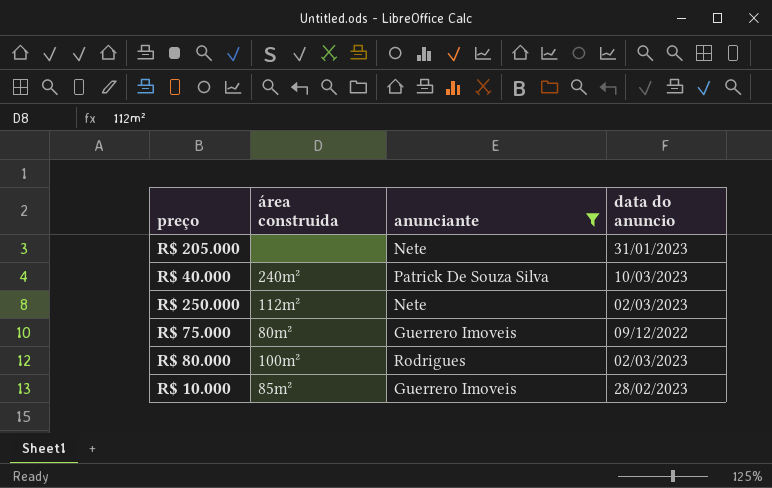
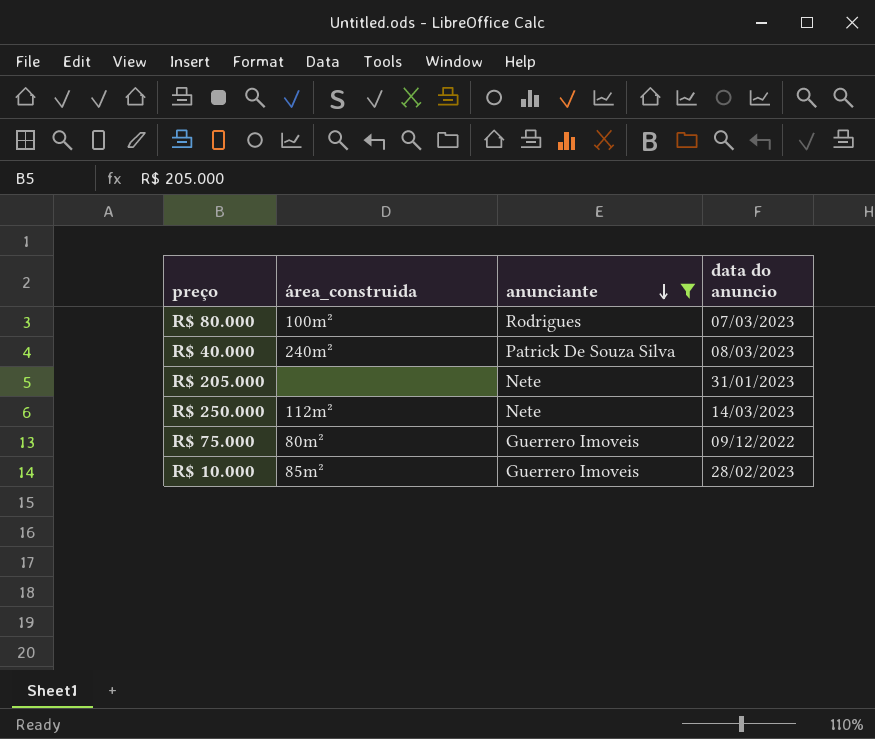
row order: none -> anunciante descending
column name: área construida -> área_construida
R$ 80.000 | data do anuncio: 02/03/2023 -> 07/03/2023
R$ 40.000 | data do anuncio: 10/03/2023 -> 08/03/2023
R$ 250.000 | data do anuncio: 02/03/2023 -> 14/03/2023

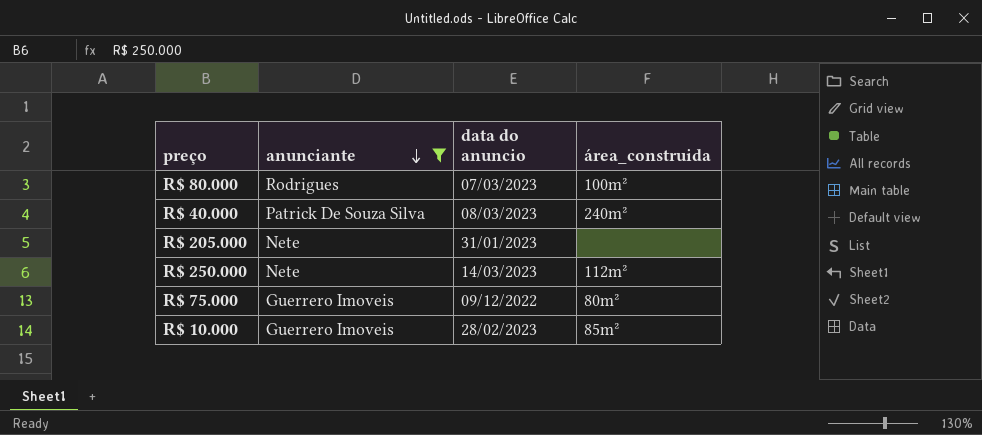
column área_construida | position: 2 -> 4

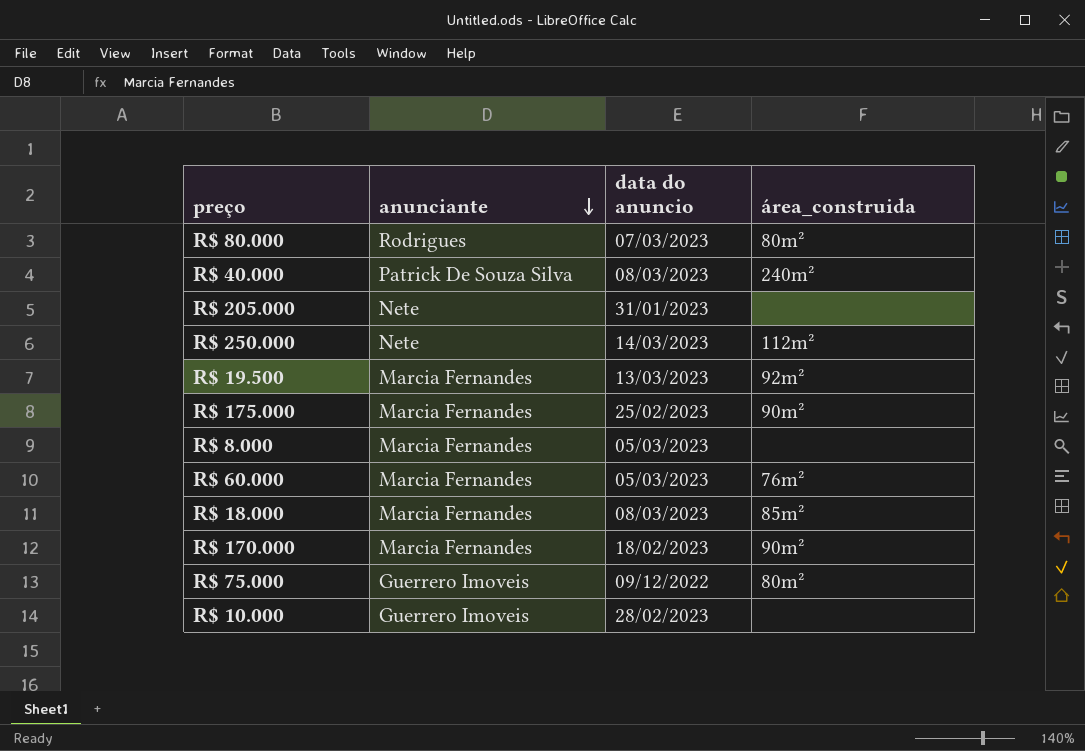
filter: anunciante != Marcia Fernandes -> none
R$ 80.000 | área_construida: 100m² -> 80m²
R$ 10.000 | área_construida: 85m² -> none

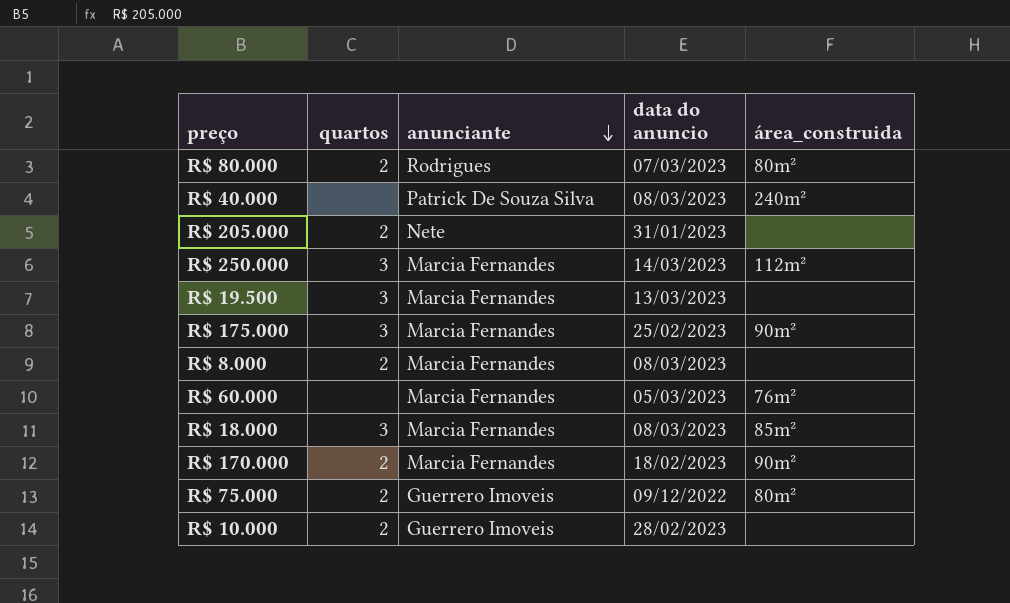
column quartos | position: none -> 2
R$ 250.000 | anunciante: Nete -> Marcia Fernandes
R$ 19.500 | área_construida: 92m² -> none
R$ 8.000 | data do anuncio: 05/03/2023 -> 08/03/2023

